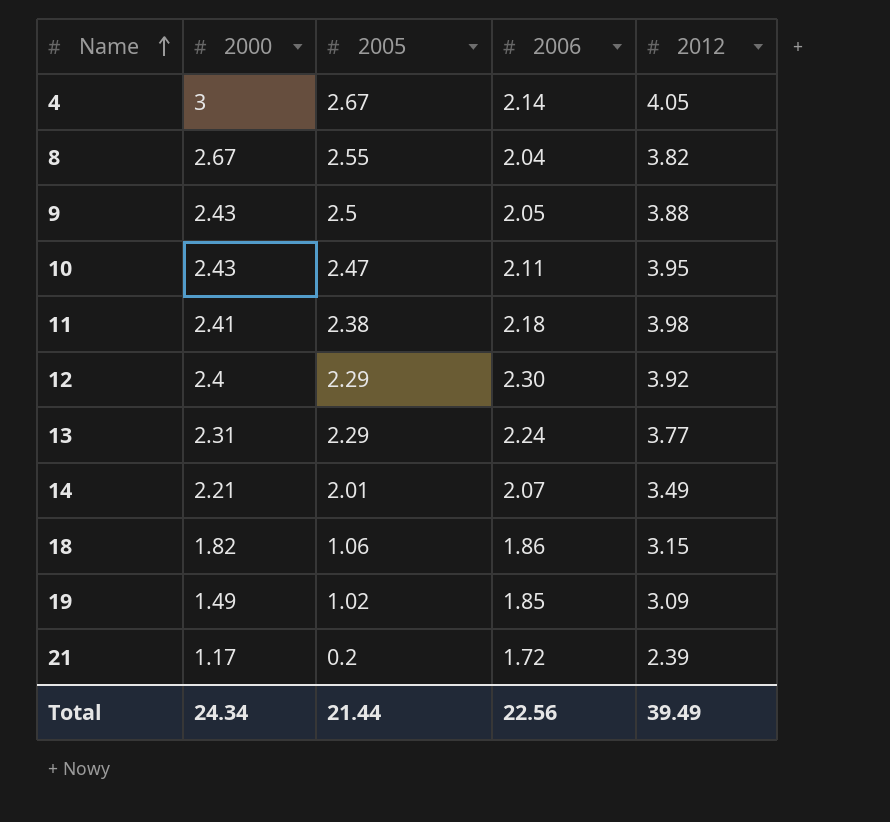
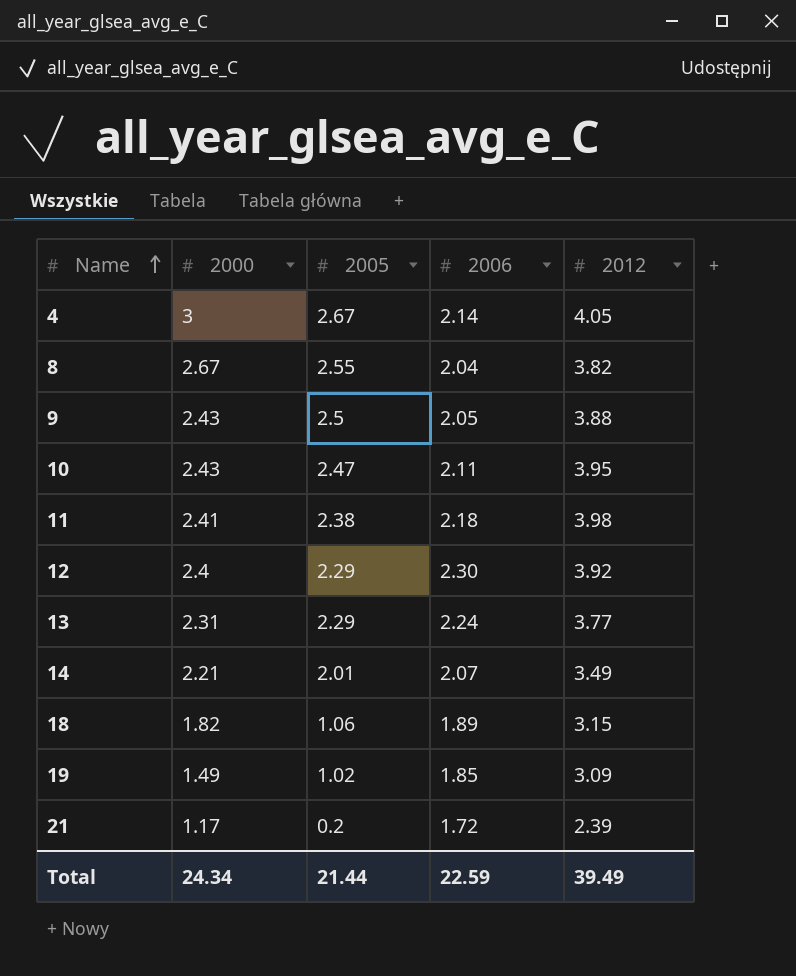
18 | 2006: 1.86 -> 1.89
Total | 2006: 22.56 -> 22.59

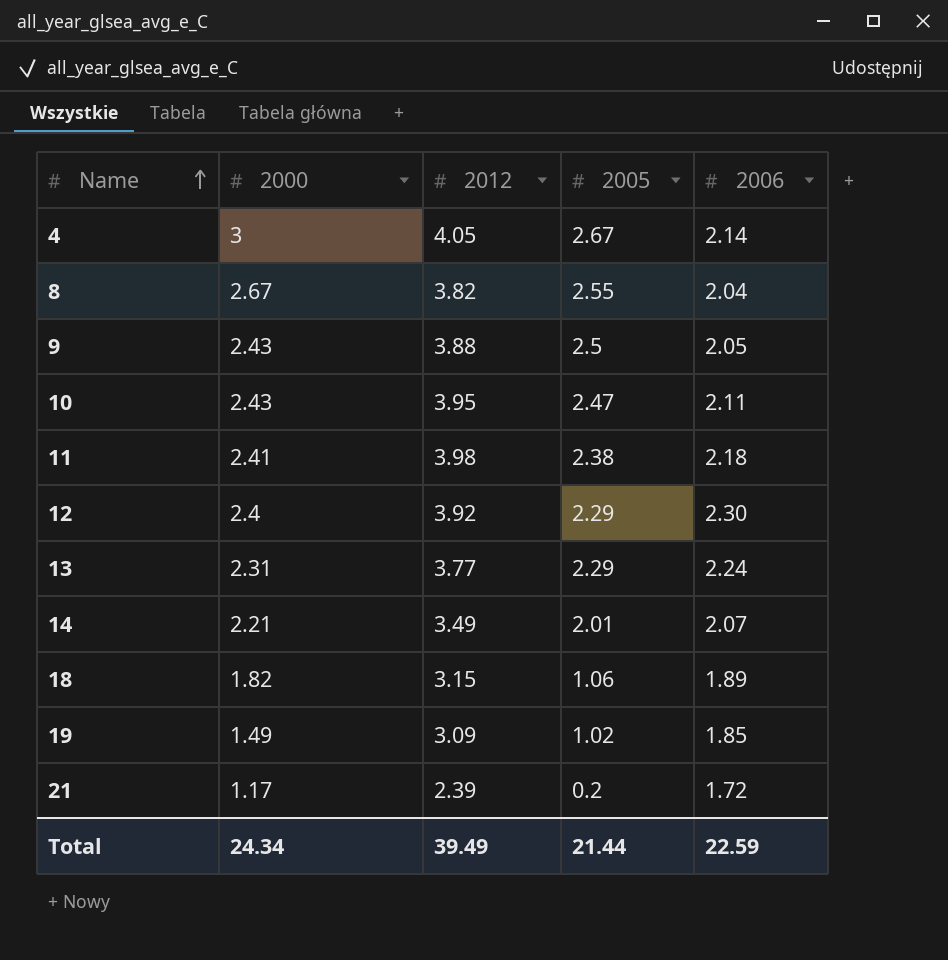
column 2012 | position: 5 -> 3

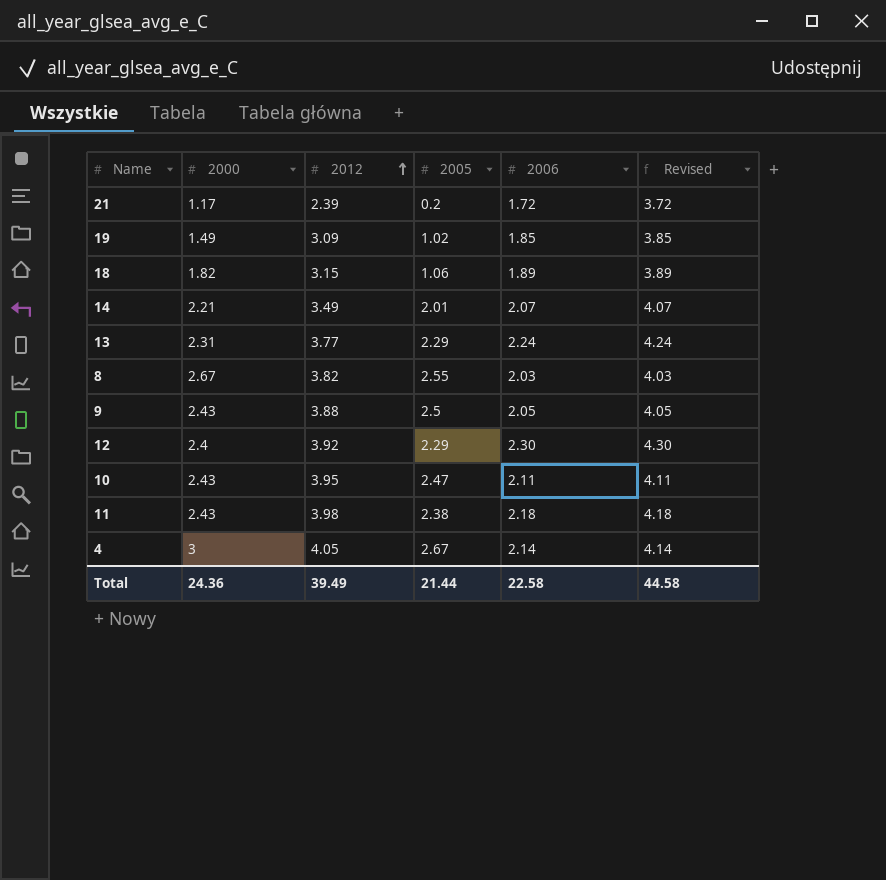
row order: Name ascending -> 2012 ascending
column Revised | formula: none -> [2006] + 2
8 | 2006: 2.04 -> 2.03
11 | 2000: 2.41 -> 2.43
Total | 2000: 24.34 -> 24.36
Total | 2006: 22.59 -> 22.58

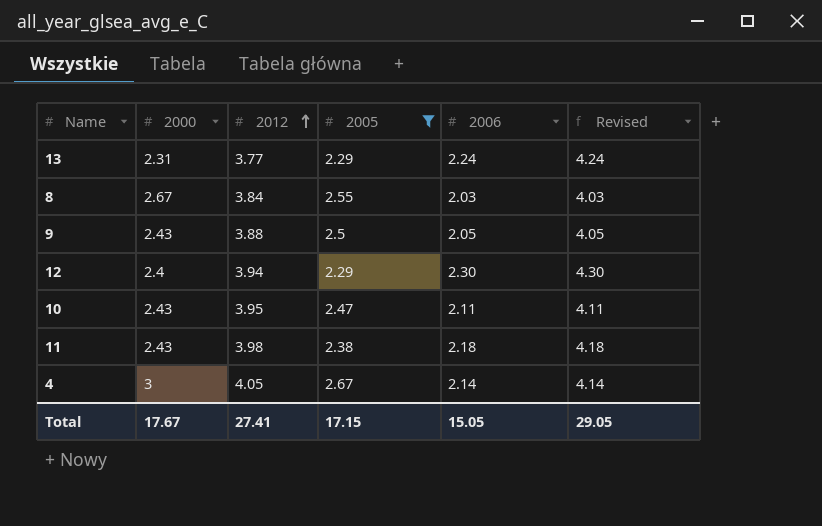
filter: none -> 2005 >= 2.29
8 | 2012: 3.82 -> 3.84
12 | 2012: 3.92 -> 3.94
Total | 2000: 24.36 -> 17.67
Total | 2012: 39.49 -> 27.41
Total | 2005: 21.44 -> 17.15
Total | 2006: 22.58 -> 15.05
Total | Revised: 44.58 -> 29.05

